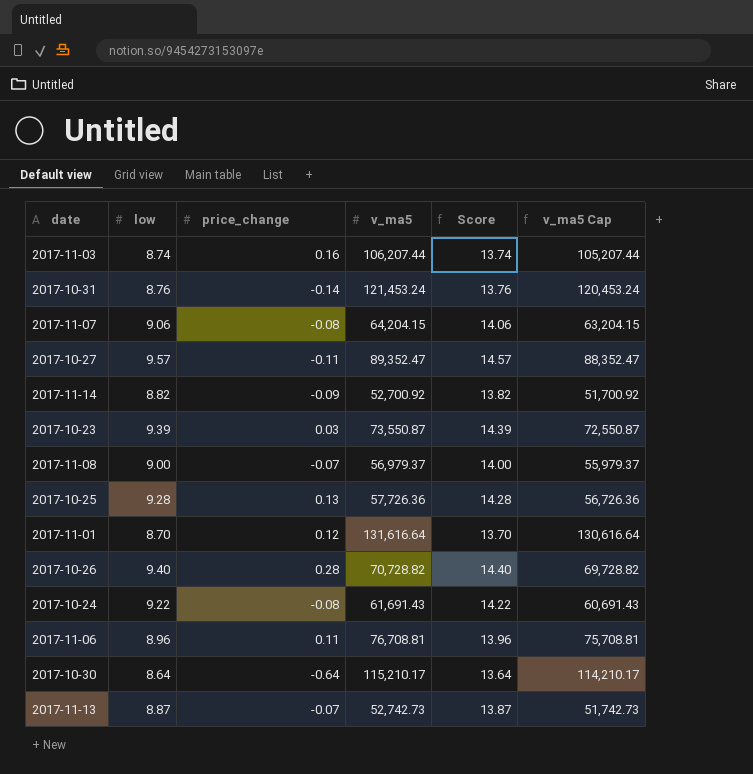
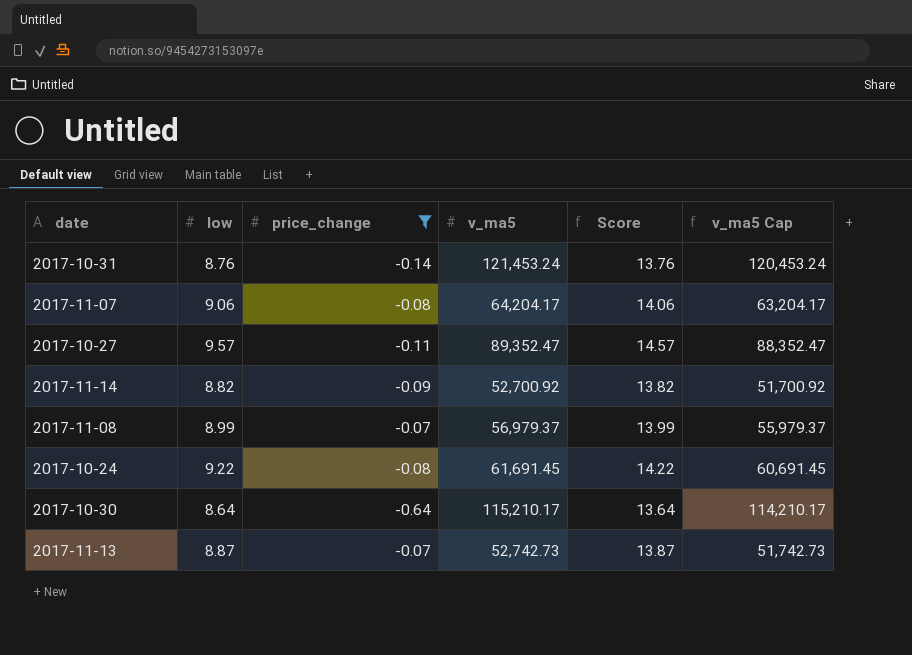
filter: none -> price_change <= -0.07
2017-11-07 | v_ma5: 64,204.15 -> 64,204.17
2017-11-07 | v_ma5 Cap: 63,204.15 -> 63,204.17
2017-11-08 | low: 9.00 -> 8.99
2017-11-08 | Score: 14.00 -> 13.99
2017-10-24 | v_ma5: 61,691.43 -> 61,691.45
2017-10-24 | v_ma5 Cap: 60,691.43 -> 60,691.45

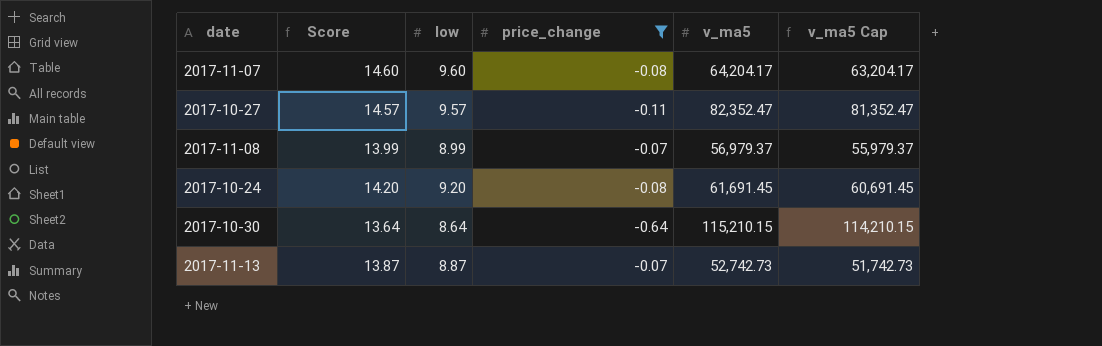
column Score | position: 5 -> 2
row 2017-10-31: 8.76 | -0.14 | 121,453.24 | 13.76 | 120,453.24 -> none
row 2017-11-14: 8.82 | -0.09 | 52,700.92 | 13.82 | 51,700.92 -> none
2017-11-07 | Score: 14.06 -> 14.60
2017-11-07 | low: 9.06 -> 9.60
2017-10-27 | v_ma5: 89,352.47 -> 82,352.47
2017-10-27 | v_ma5 Cap: 88,352.47 -> 81,352.47
2017-10-24 | Score: 14.22 -> 14.20
2017-10-24 | low: 9.22 -> 9.20
2017-10-30 | v_ma5: 115,210.17 -> 115,210.15
2017-10-30 | v_ma5 Cap: 114,210.17 -> 114,210.15

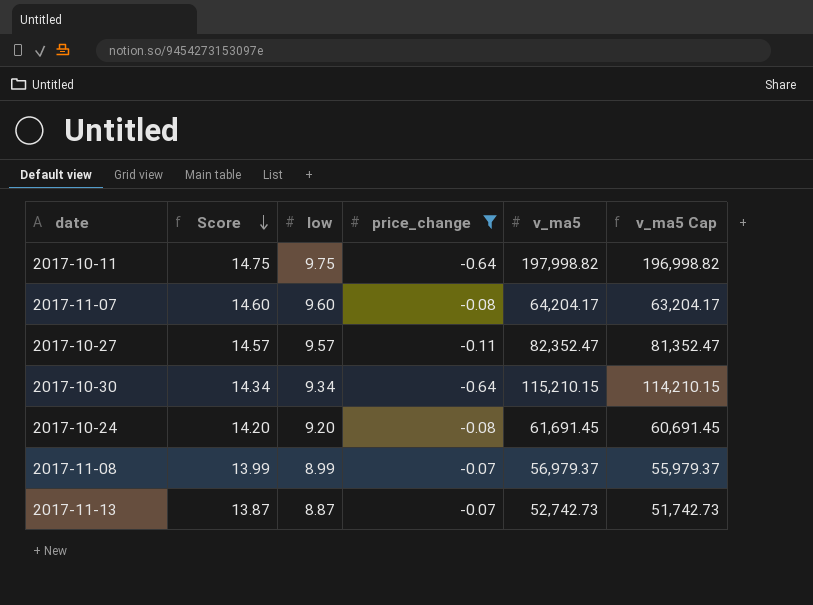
row order: none -> Score descending
row 2017-10-11: none -> 14.75 | 9.75 | -0.64 | 197,998.82 | 196,998.82
2017-10-30 | Score: 13.64 -> 14.34
2017-10-30 | low: 8.64 -> 9.34

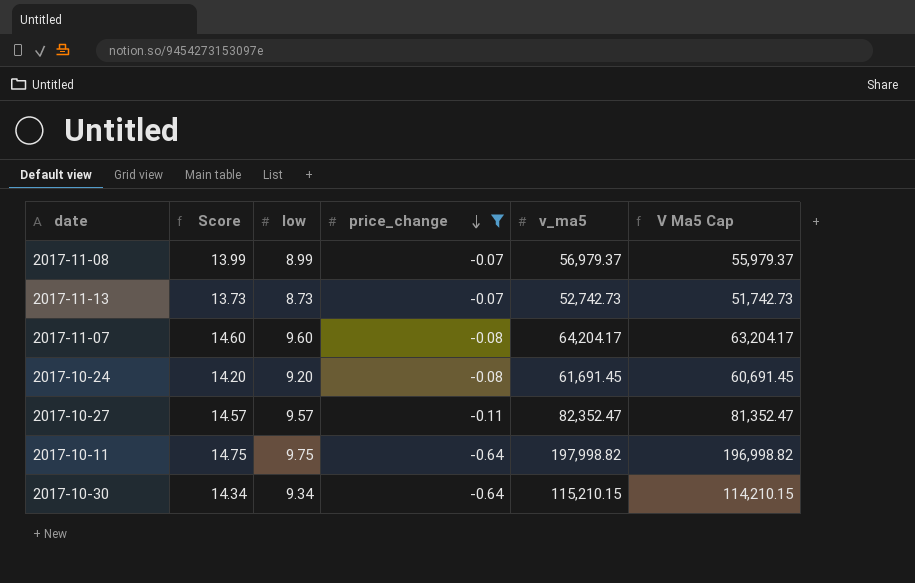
row order: Score descending -> price_change descending
column name: v_ma5 Cap -> V Ma5 Cap
2017-11-13 | Score: 13.87 -> 13.73
2017-11-13 | low: 8.87 -> 8.73

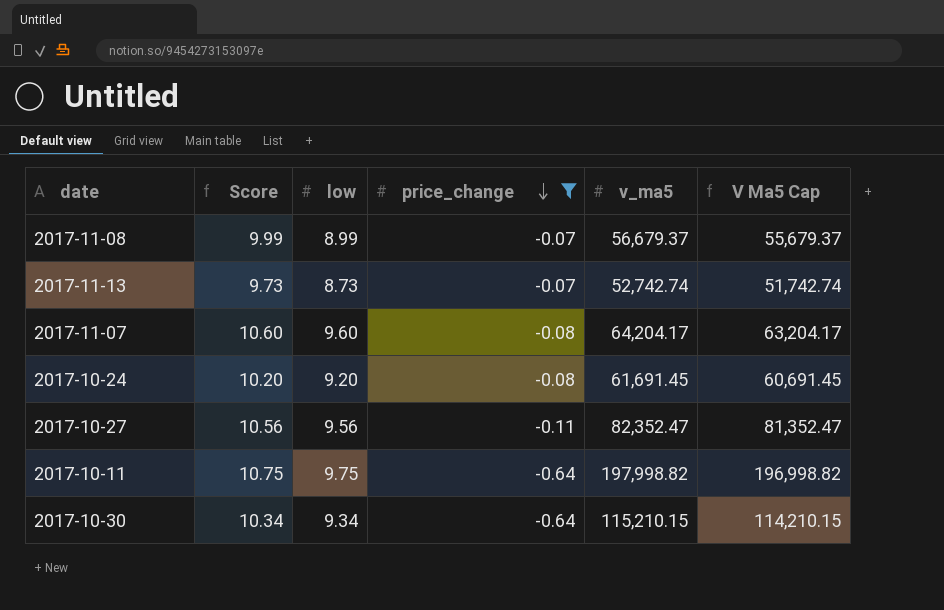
column Score | formula: [low] + 5 -> [low] + 1
2017-11-08 | v_ma5: 56,979.37 -> 56,679.37
2017-11-08 | V Ma5 Cap: 55,979.37 -> 55,679.37
2017-11-13 | v_ma5: 52,742.73 -> 52,742.74
2017-11-13 | V Ma5 Cap: 51,742.73 -> 51,742.74
2017-10-27 | low: 9.57 -> 9.56

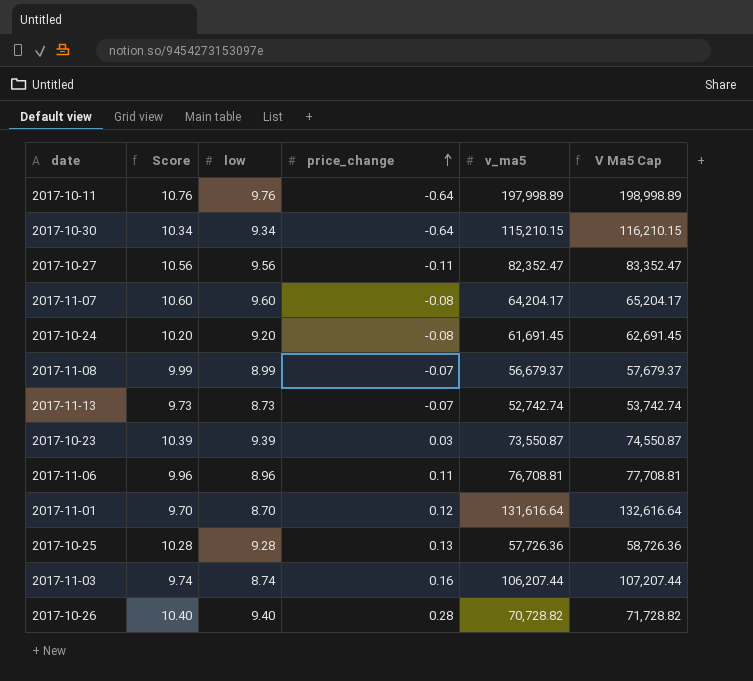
filter: price_change <= -0.07 -> none
row order: price_change descending -> price_change ascending
column V Ma5 Cap | formula: [v_ma5] - 1000 -> [v_ma5] + 1000
2017-10-11 | Score: 10.75 -> 10.76
2017-10-11 | low: 9.75 -> 9.76
2017-10-11 | v_ma5: 197,998.82 -> 197,998.89

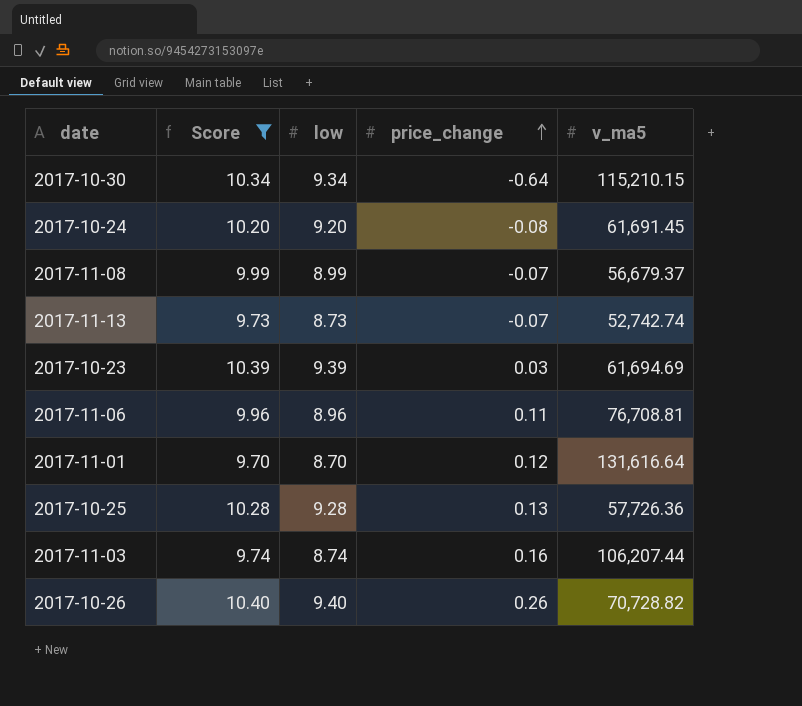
filter: none -> Score <= 10.40
column V Ma5 Cap | formula: [v_ma5] + 1000 -> none
2017-10-23 | v_ma5: 73,550.87 -> 61,694.69
2017-10-26 | price_change: 0.28 -> 0.26

